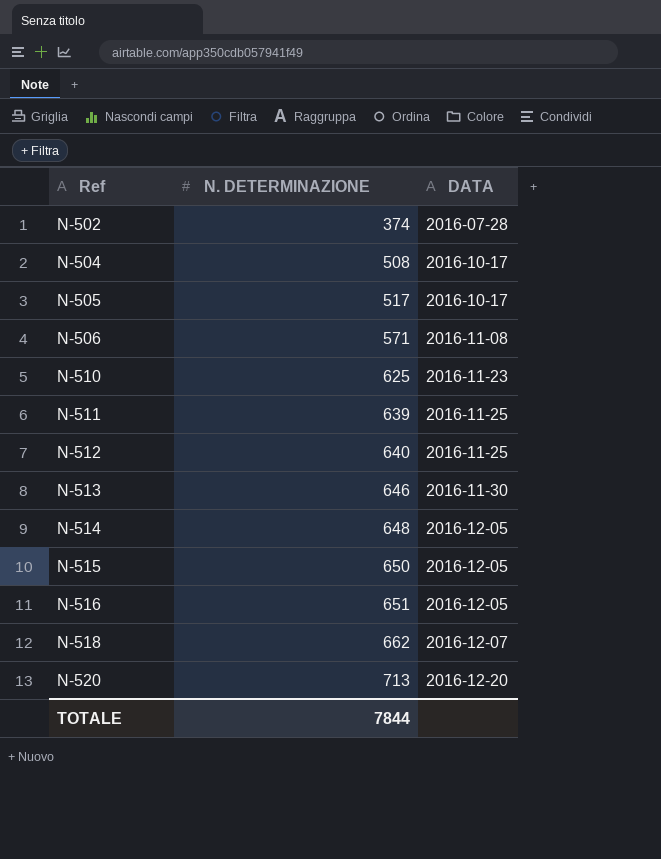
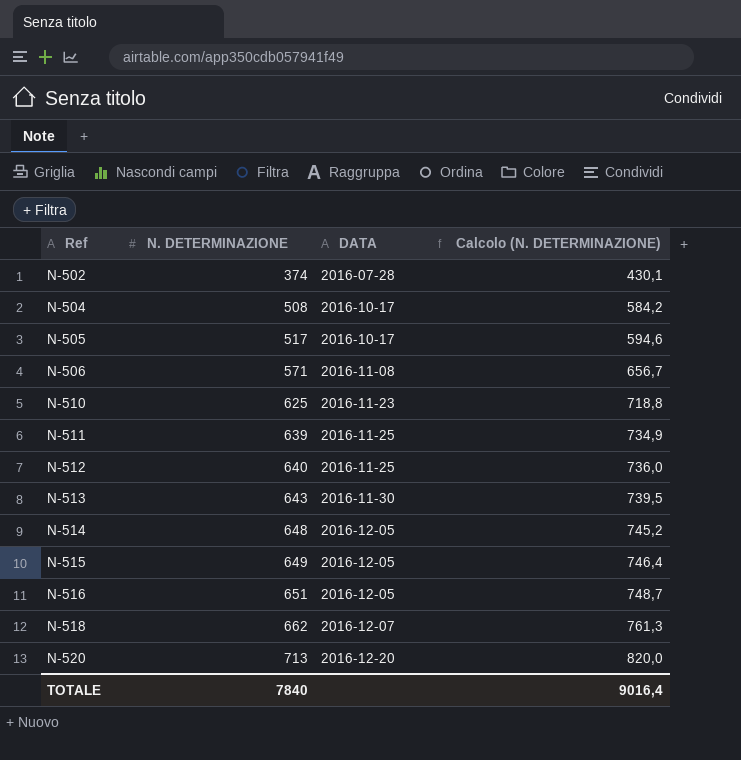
column Calcolo (N. DETERMINAZIONE) | formula: none -> [N. DETERMINAZIONE] * 1,15
N-513 | N. DETERMINAZIONE: 646 -> 643
N-515 | N. DETERMINAZIONE: 650 -> 649
TOTALE | N. DETERMINAZIONE: 7844 -> 7840

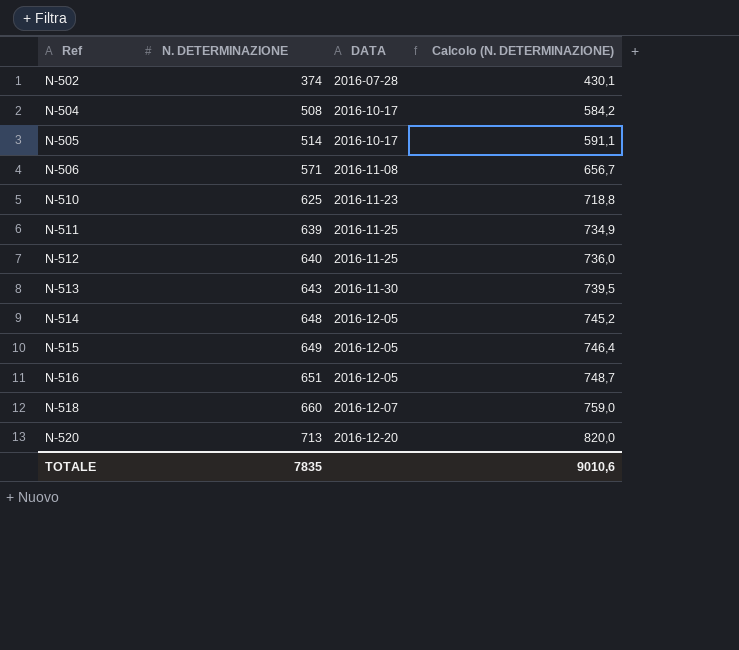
N-505 | N. DETERMINAZIONE: 517 -> 514
N-505 | Calcolo (N. DETERMINAZIONE): 594,6 -> 591,1
N-518 | N. DETERMINAZIONE: 662 -> 660
N-518 | Calcolo (N. DETERMINAZIONE): 761,3 -> 759,0
TOTALE | N. DETERMINAZIONE: 7840 -> 7835
TOTALE | Calcolo (N. DETERMINAZIONE): 9016,4 -> 9010,6

